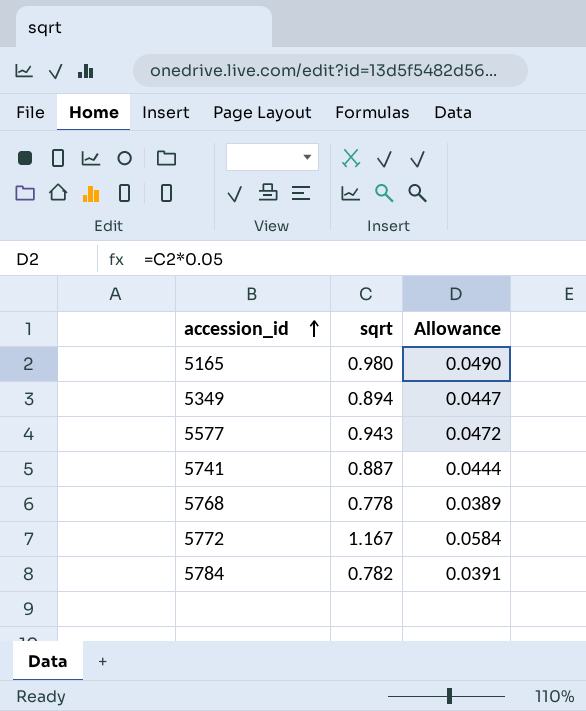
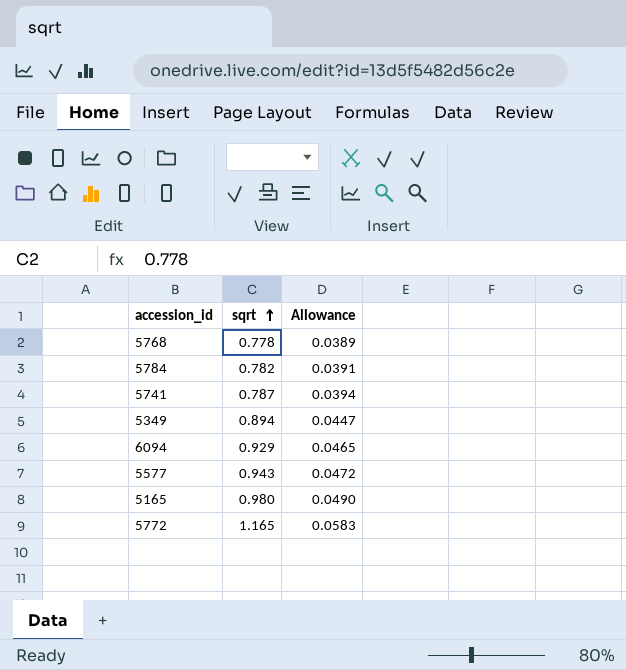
row order: accession_id ascending -> sqrt ascending
5741 | sqrt: 0.887 -> 0.787
5741 | Allowance: 0.0444 -> 0.0394
row 6094: none -> 0.929 | 0.0465
5772 | sqrt: 1.167 -> 1.165
5772 | Allowance: 0.0584 -> 0.0583

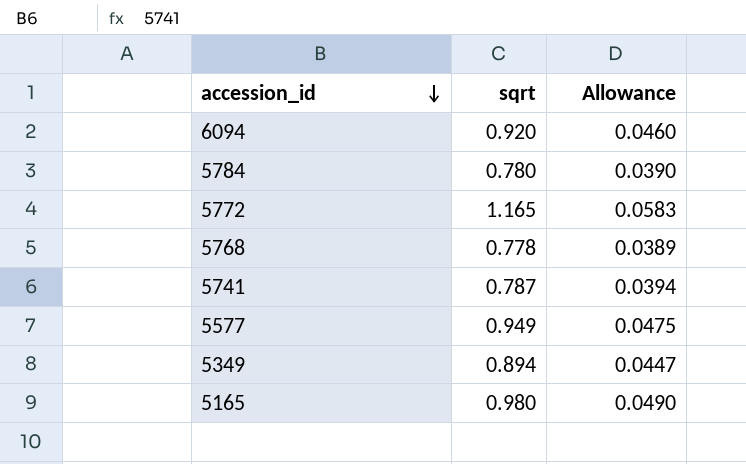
row order: sqrt ascending -> accession_id descending
6094 | sqrt: 0.929 -> 0.920
6094 | Allowance: 0.0465 -> 0.0460
5784 | sqrt: 0.782 -> 0.780
5784 | Allowance: 0.0391 -> 0.0390
5577 | sqrt: 0.943 -> 0.949
5577 | Allowance: 0.0472 -> 0.0475

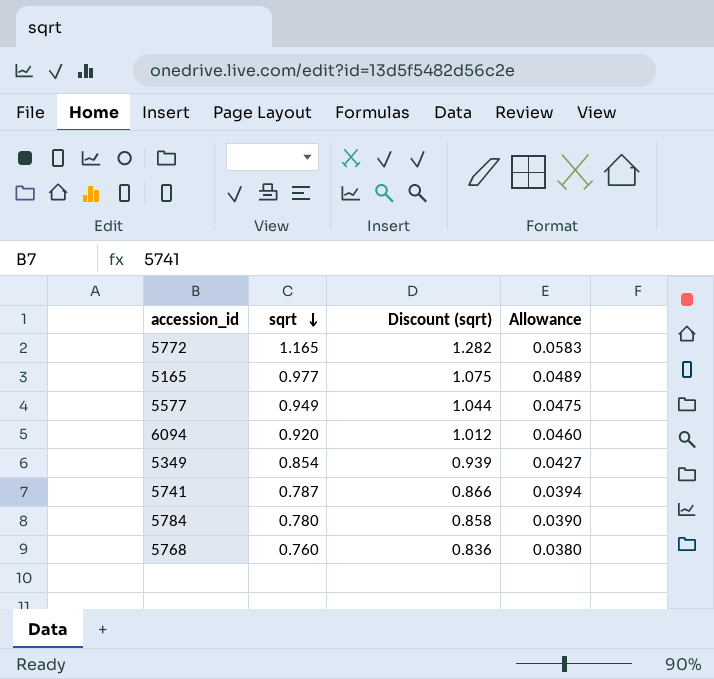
row order: accession_id descending -> sqrt descending
column Discount (sqrt) | formula: none -> [sqrt] * 1.1
5165 | sqrt: 0.980 -> 0.977
5165 | Allowance: 0.0490 -> 0.0489
5349 | sqrt: 0.894 -> 0.854
5349 | Allowance: 0.0447 -> 0.0427
5768 | sqrt: 0.778 -> 0.760
5768 | Allowance: 0.0389 -> 0.0380

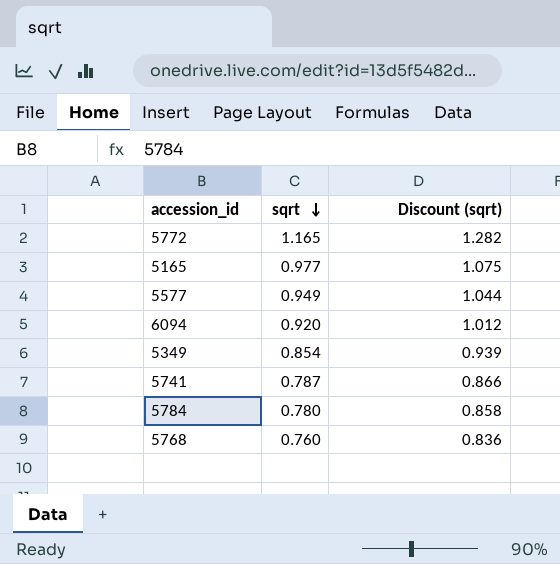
column Allowance | formula: [sqrt] * 0.05 -> none

